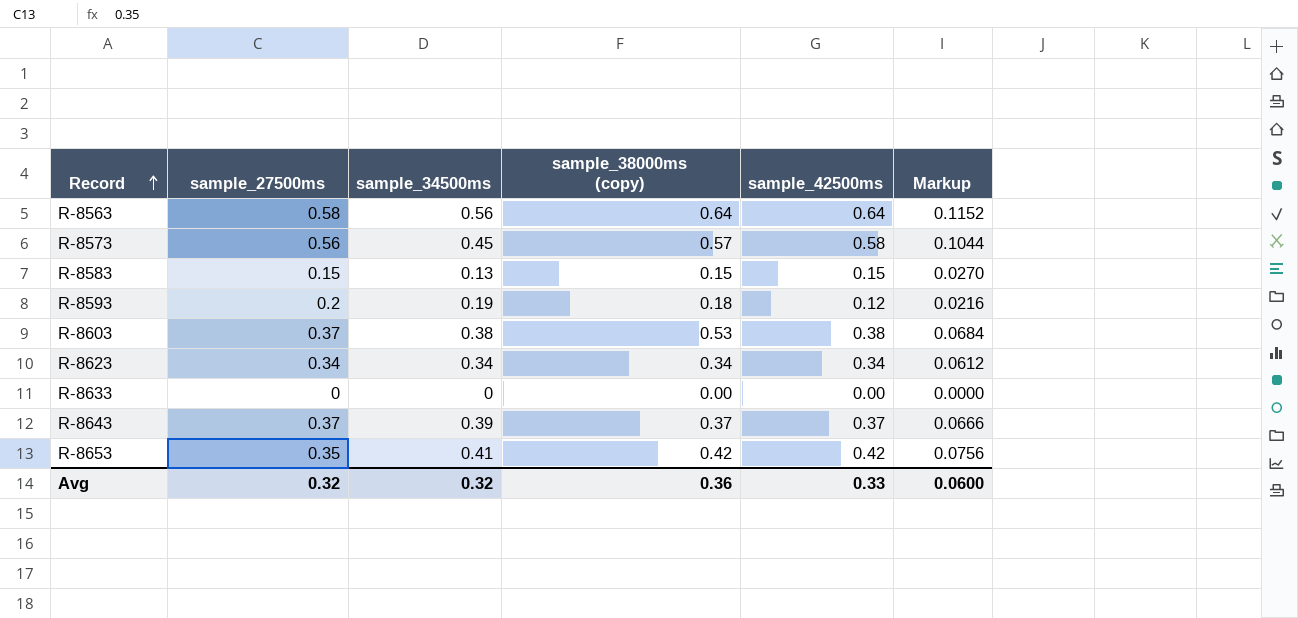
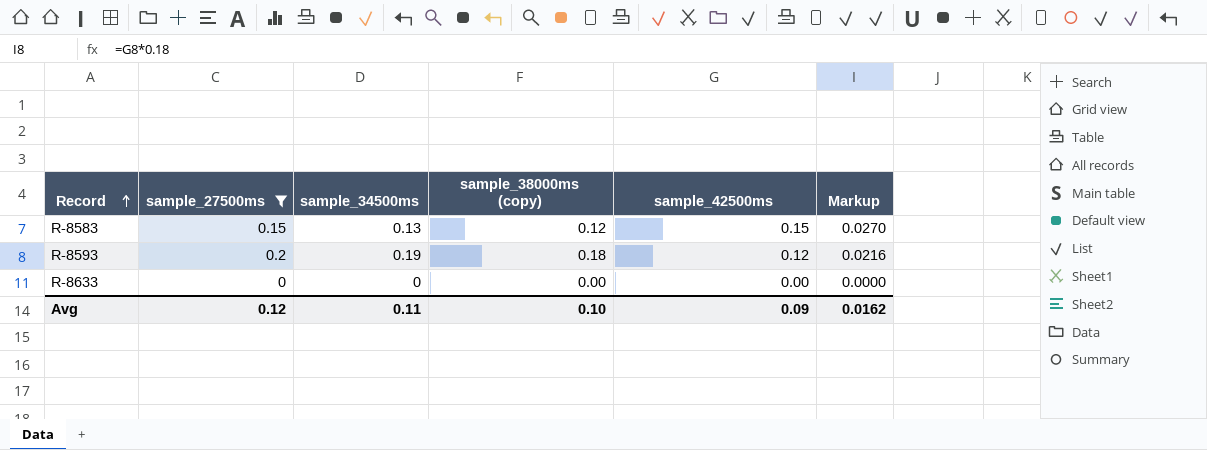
filter: none -> sample_27500ms <= 0.2
R-8583 | sample_38000ms (copy): 0.15 -> 0.12
Avg | sample_27500ms: 0.32 -> 0.12
Avg | sample_34500ms: 0.32 -> 0.11
Avg | sample_38000ms (copy): 0.36 -> 0.10
Avg | sample_42500ms: 0.33 -> 0.09
Avg | Markup: 0.0600 -> 0.0162

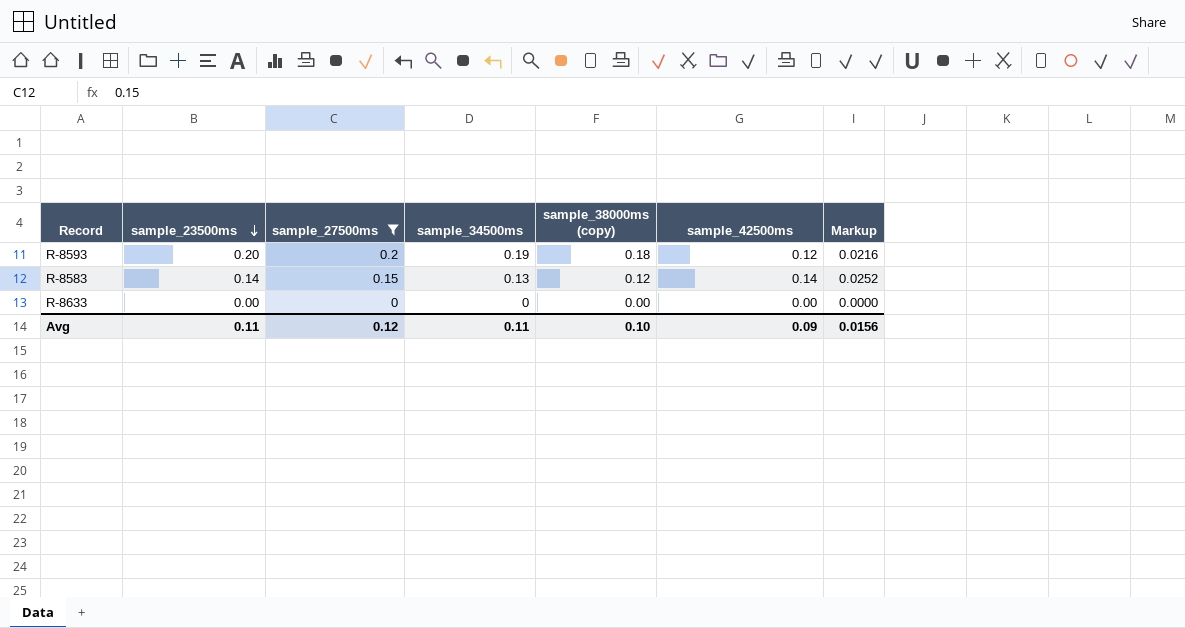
row order: Record ascending -> sample_23500ms descending
column sample_23500ms | position: none -> 2
R-8583 | sample_42500ms: 0.15 -> 0.14
R-8583 | Markup: 0.0270 -> 0.0252
Avg | Markup: 0.0162 -> 0.0156

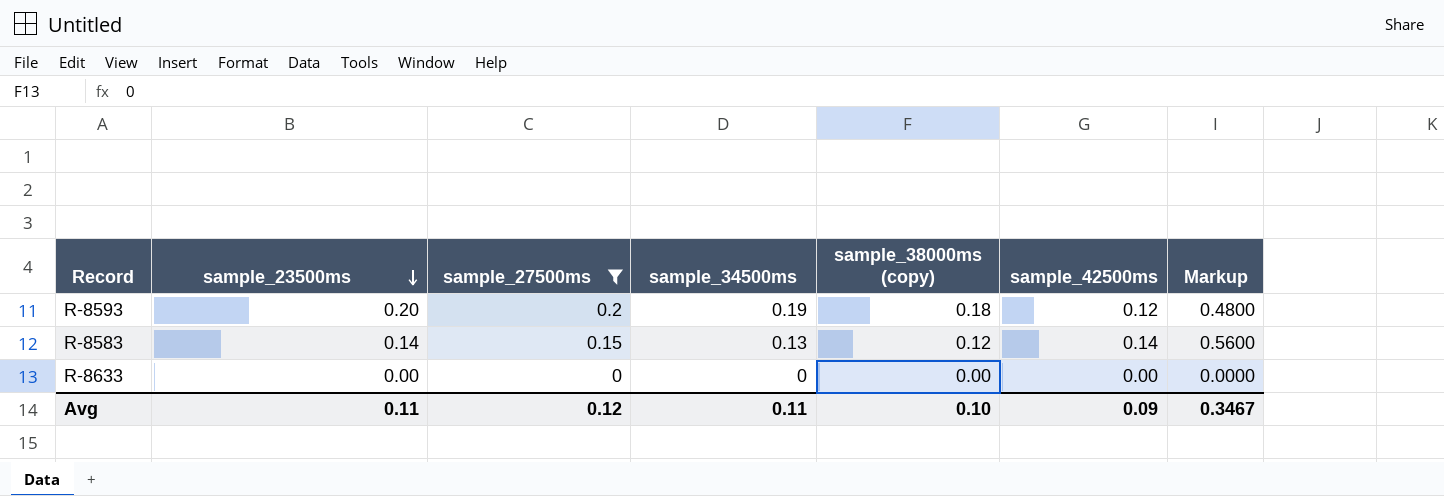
column Markup | formula: [sample_42500ms] * 0.18 -> [sample_42500ms] * 4
Avg | Markup: 0.0156 -> 0.3467

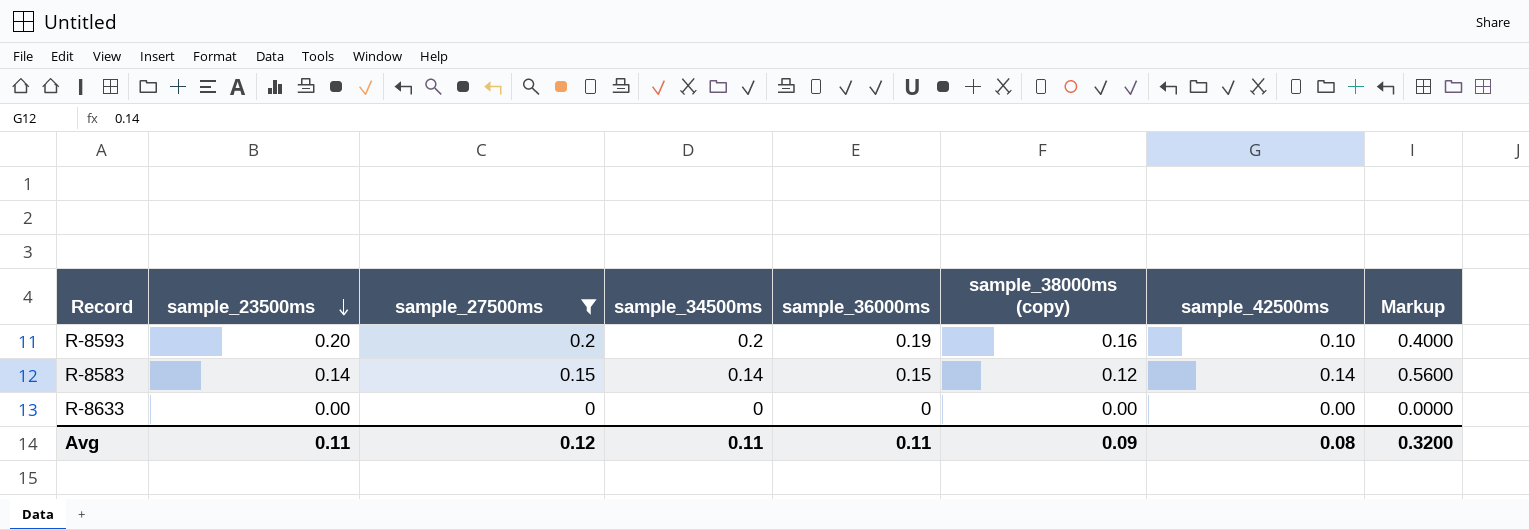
column sample_36000ms | position: none -> 5
R-8593 | sample_34500ms: 0.19 -> 0.2
R-8593 | sample_38000ms (copy): 0.18 -> 0.16
R-8593 | sample_42500ms: 0.12 -> 0.10
R-8593 | Markup: 0.4800 -> 0.4000
R-8583 | sample_34500ms: 0.13 -> 0.14
Avg | sample_38000ms (copy): 0.10 -> 0.09
Avg | sample_42500ms: 0.09 -> 0.08
Avg | Markup: 0.3467 -> 0.3200

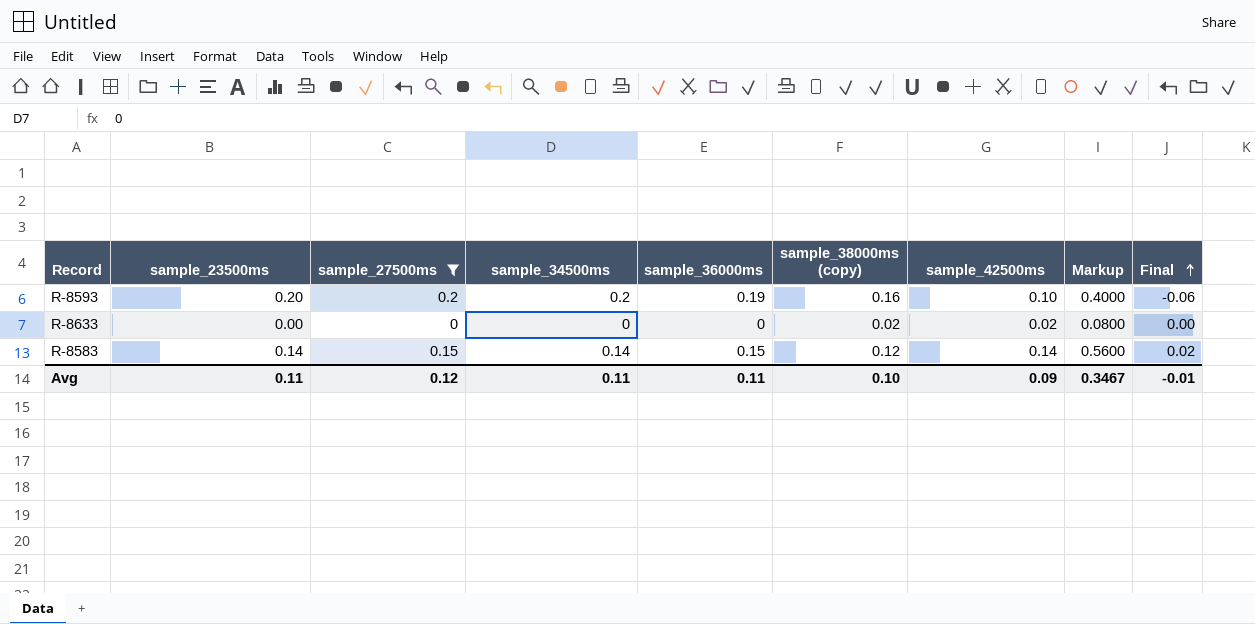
row order: sample_23500ms descending -> Final ascending
column Final | formula: none -> [sample_42500ms] - [sample_38000ms (copy)]
R-8633 | sample_38000ms (copy): 0.00 -> 0.02
R-8633 | sample_42500ms: 0.00 -> 0.02
R-8633 | Markup: 0.0000 -> 0.0800
Avg | sample_38000ms (copy): 0.09 -> 0.10
Avg | sample_42500ms: 0.08 -> 0.09
Avg | Markup: 0.3200 -> 0.3467

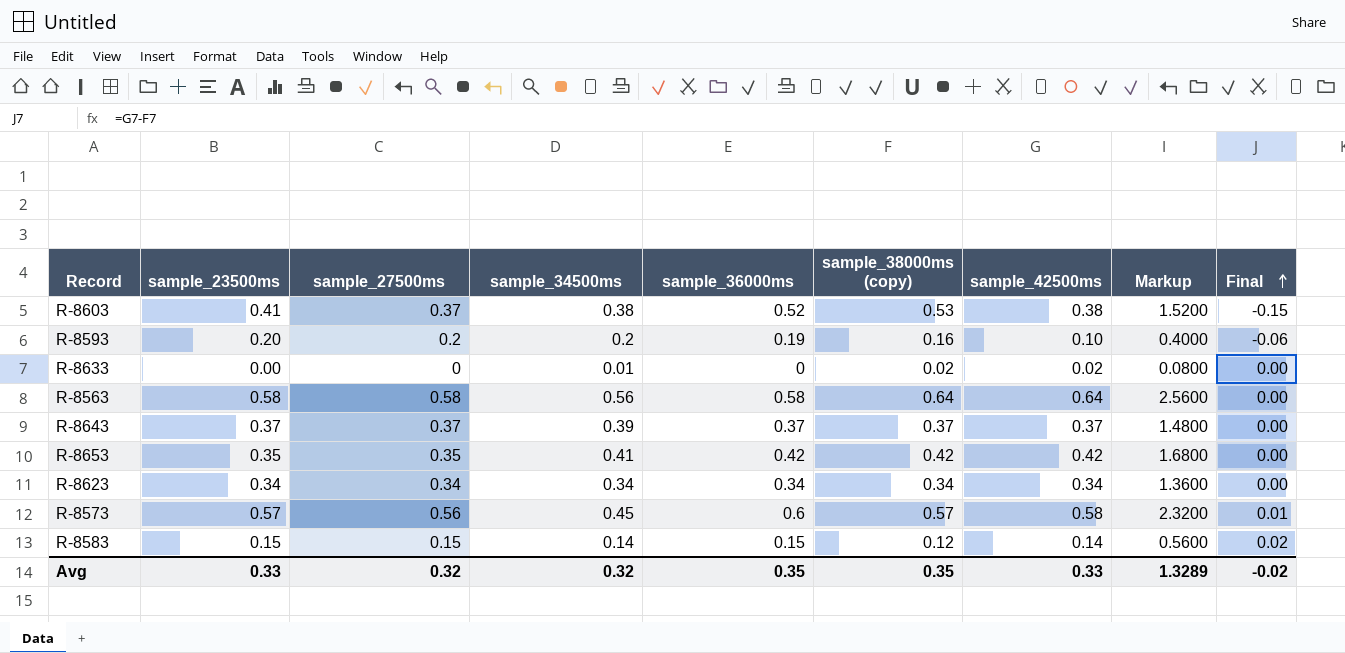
filter: sample_27500ms <= 0.2 -> none
R-8633 | sample_34500ms: 0 -> 0.01
R-8583 | sample_23500ms: 0.14 -> 0.15
Avg | sample_23500ms: 0.11 -> 0.33
Avg | sample_27500ms: 0.12 -> 0.32
Avg | sample_34500ms: 0.11 -> 0.32
Avg | sample_36000ms: 0.11 -> 0.35
Avg | sample_38000ms (copy): 0.10 -> 0.35
Avg | sample_42500ms: 0.09 -> 0.33
Avg | Markup: 0.3467 -> 1.3289
Avg | Final: -0.01 -> -0.02

